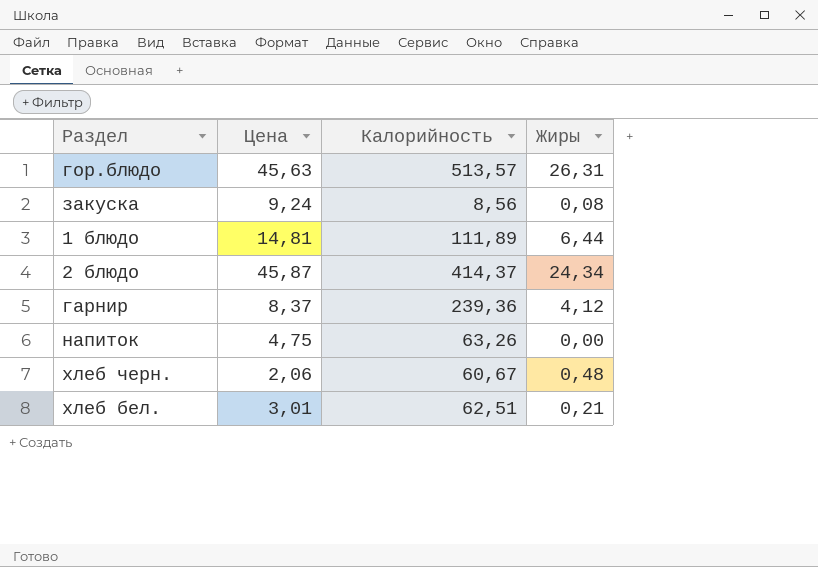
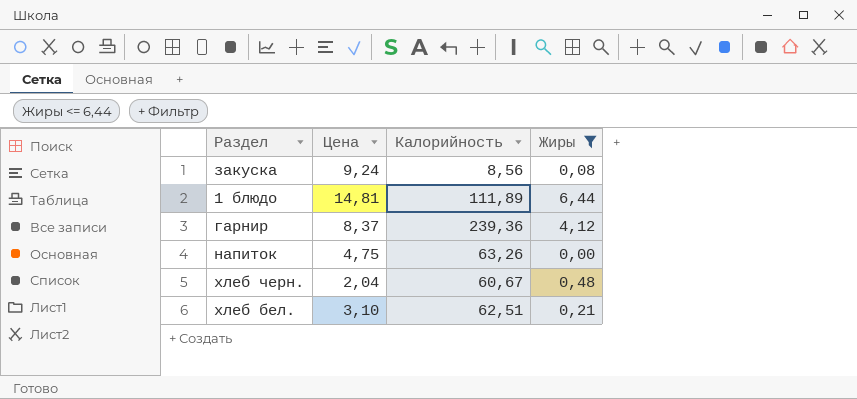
filter: none -> Жиры <= 6,44
хлеб черн. | Цена: 2,06 -> 2,04
хлеб бел. | Цена: 3,01 -> 3,10

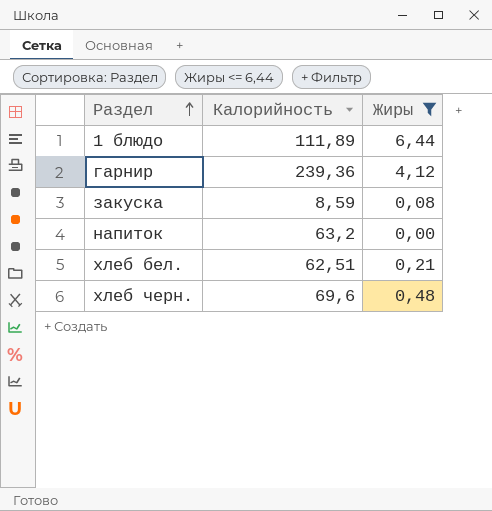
row order: none -> Раздел ascending
column Цена | position: 2 -> none
закуска | Калорийность: 8,56 -> 8,59
напиток | Калорийность: 63,26 -> 63,2
хлеб черн. | Калорийность: 60,67 -> 69,6

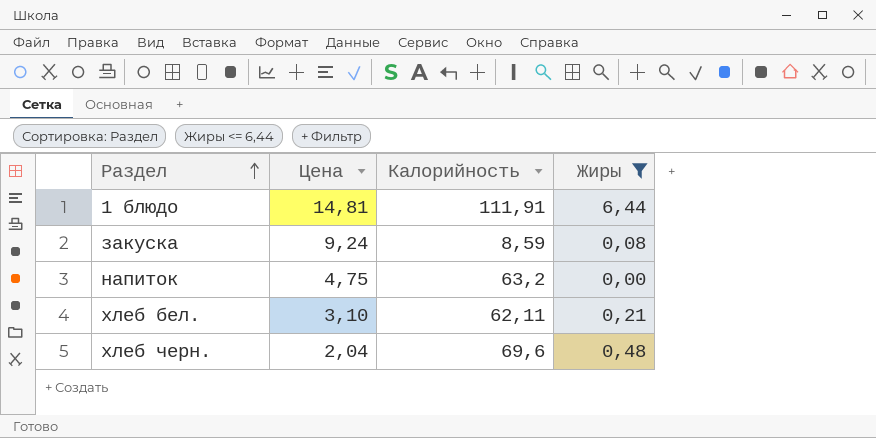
column Цена | position: none -> 2
row гарнир: 239,36 | 4,12 -> none
1 блюдо | Калорийность: 111,89 -> 111,91
хлеб бел. | Калорийность: 62,51 -> 62,11

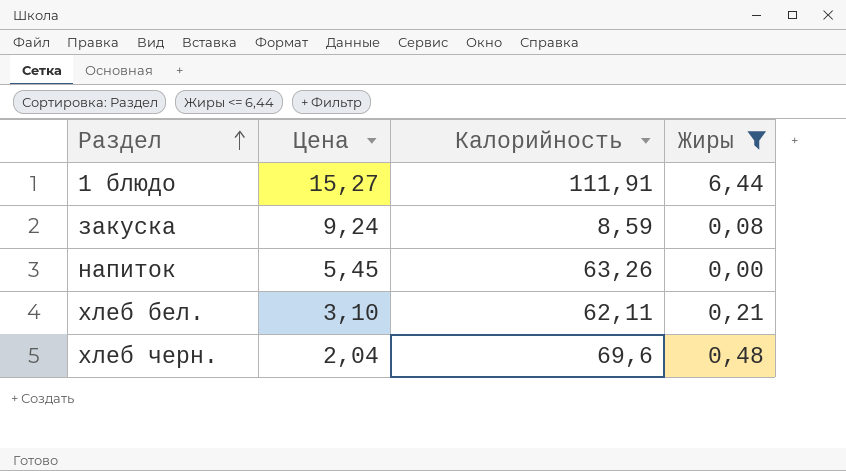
1 блюдо | Цена: 14,81 -> 15,27
напиток | Цена: 4,75 -> 5,45
напиток | Калорийность: 63,2 -> 63,26

